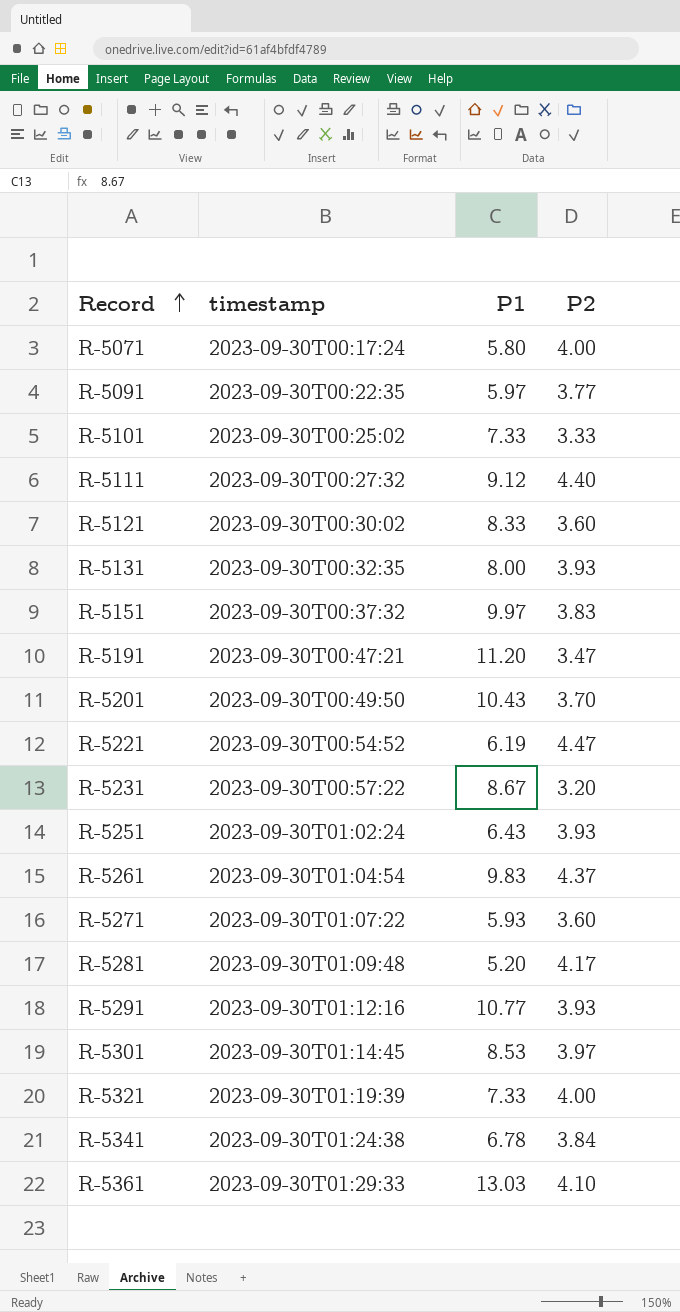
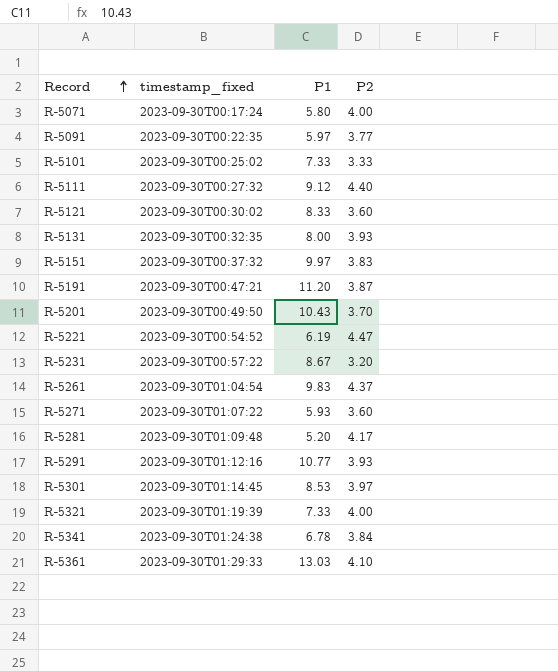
column name: timestamp -> timestamp_fixed
row R-5251: 2023-09-30T01:02:24 | 6.43 | 3.93 -> none
R-5191 | P2: 3.47 -> 3.87

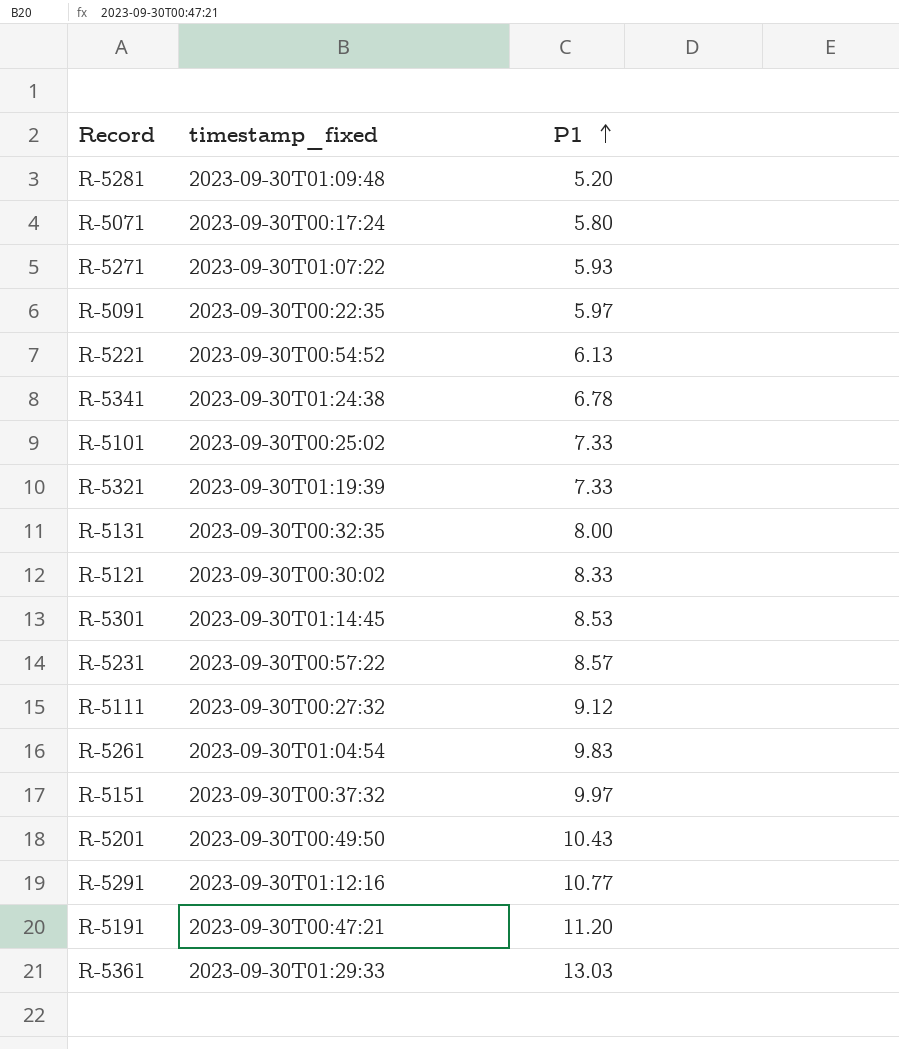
row order: Record ascending -> P1 ascending
column P2 | position: 4 -> none
R-5221 | P1: 6.19 -> 6.13
R-5231 | P1: 8.67 -> 8.57

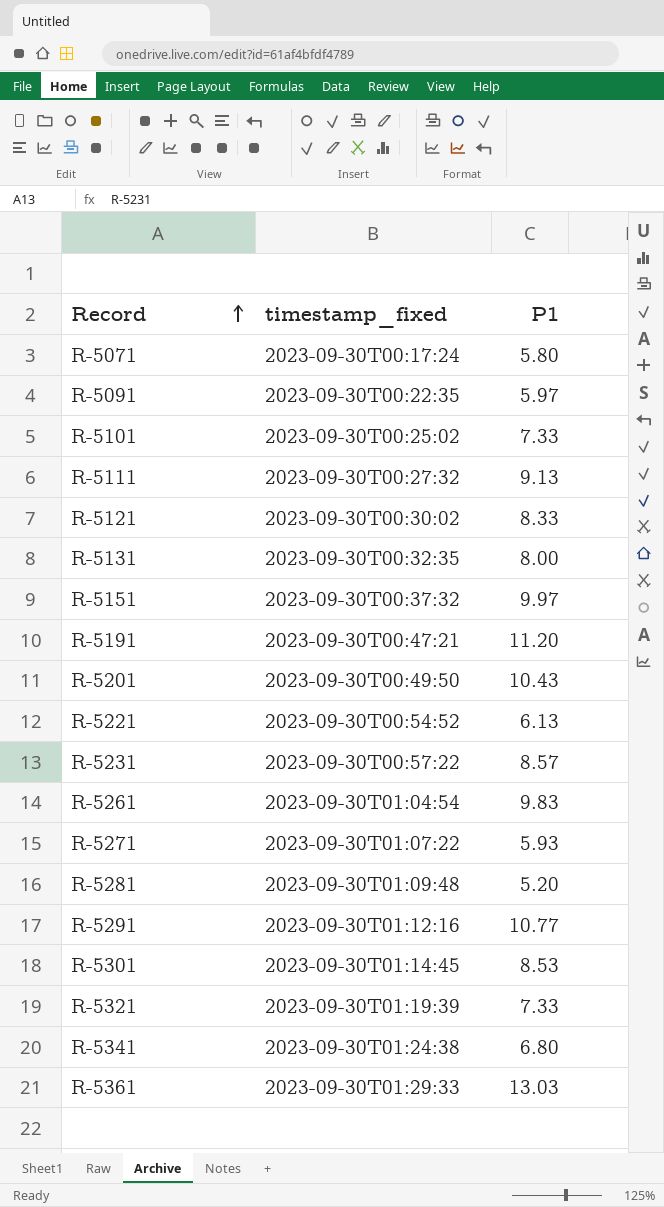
row order: P1 ascending -> Record ascending
R-5111 | P1: 9.12 -> 9.13
R-5341 | P1: 6.78 -> 6.80

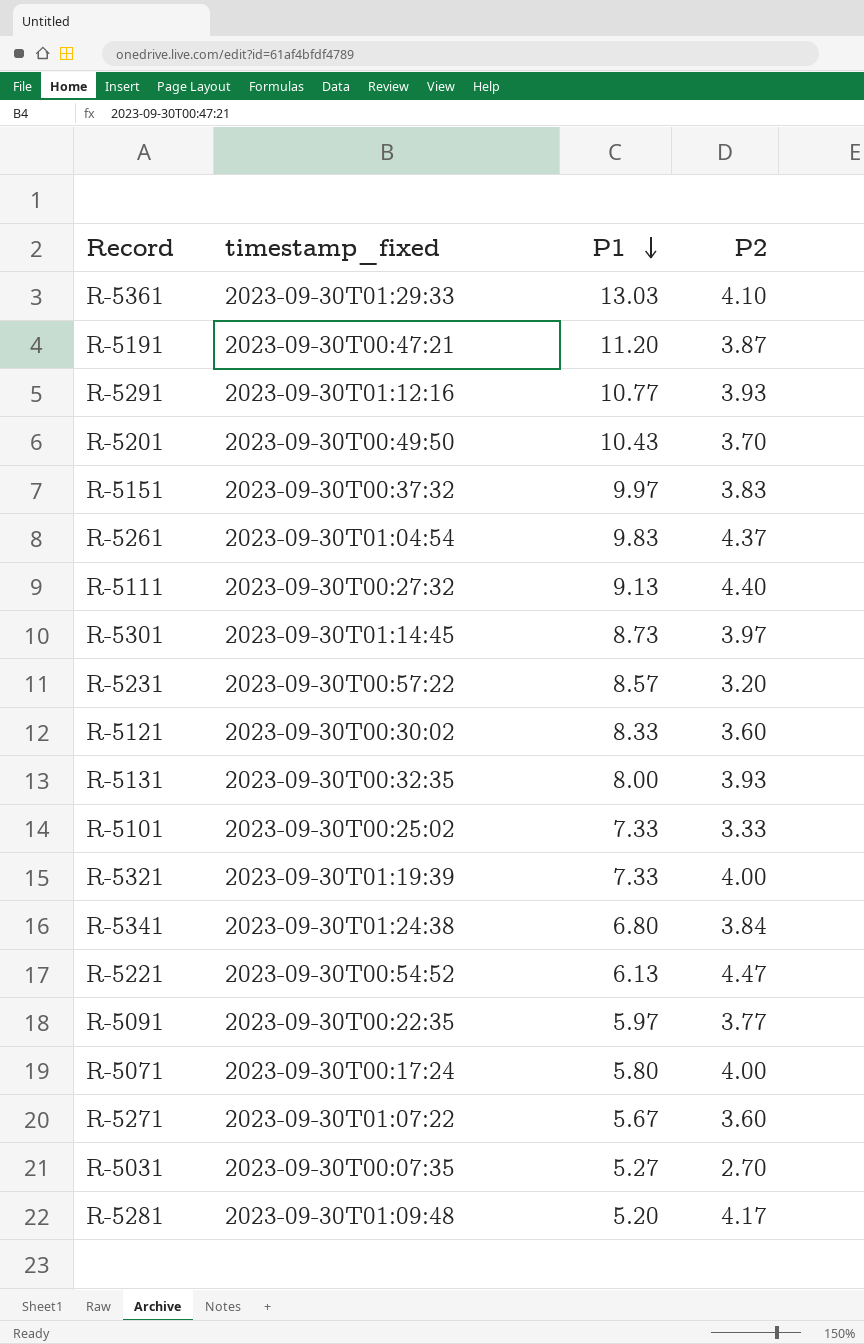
row order: Record ascending -> P1 descending
column P2 | position: none -> 4
R-5301 | P1: 8.53 -> 8.73
R-5271 | P1: 5.93 -> 5.67
row R-5031: none -> 2023-09-30T00:07:35 | 5.27 | 2.70

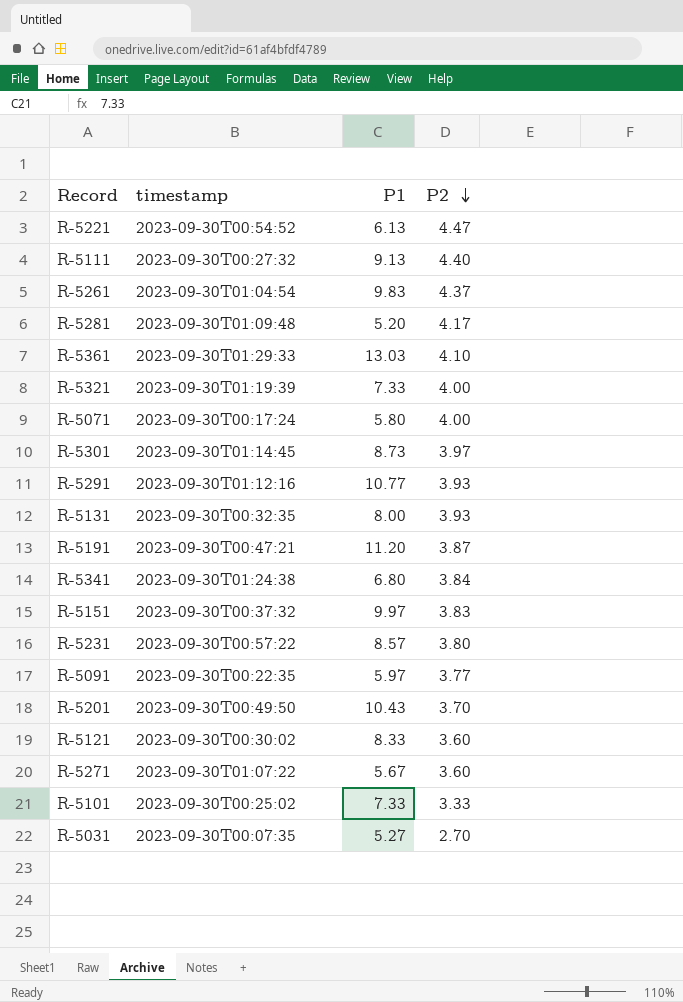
row order: P1 descending -> P2 descending
column name: timestamp_fixed -> timestamp
R-5231 | P2: 3.20 -> 3.80

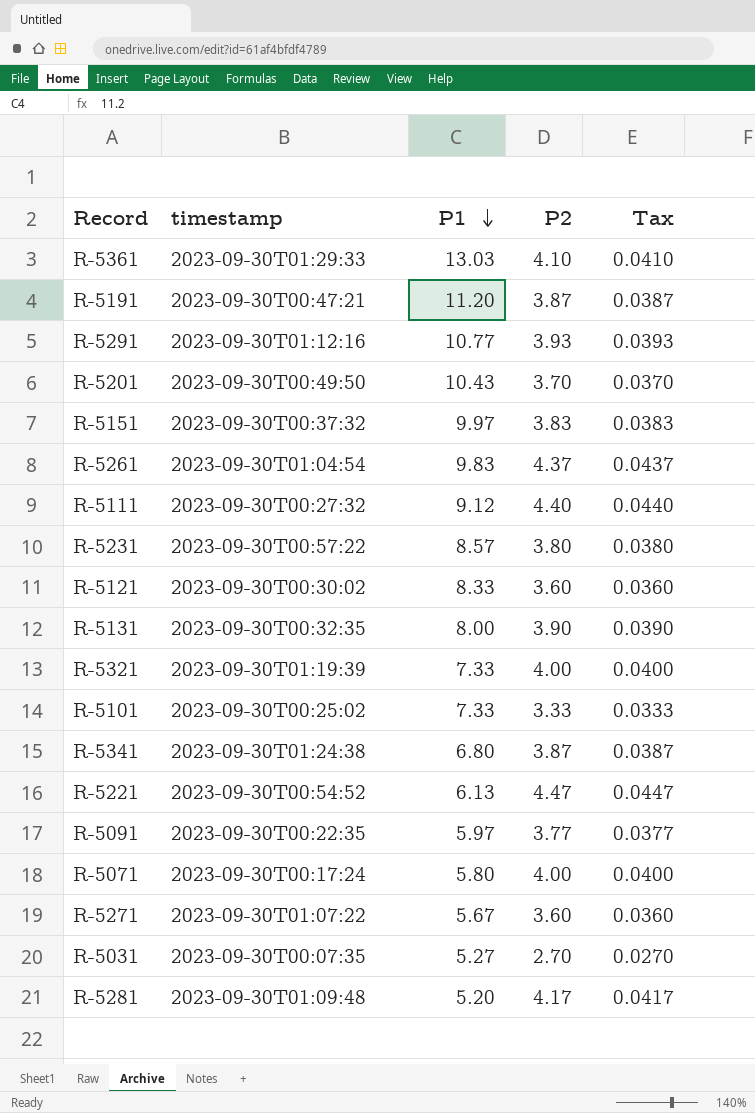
row order: P2 descending -> P1 descending
column Tax | formula: none -> [P2] * 0.01
row R-5301: 2023-09-30T01:14:45 | 8.73 | 3.97 -> none
R-5111 | P1: 9.13 -> 9.12
R-5131 | P2: 3.93 -> 3.90
R-5341 | P2: 3.84 -> 3.87

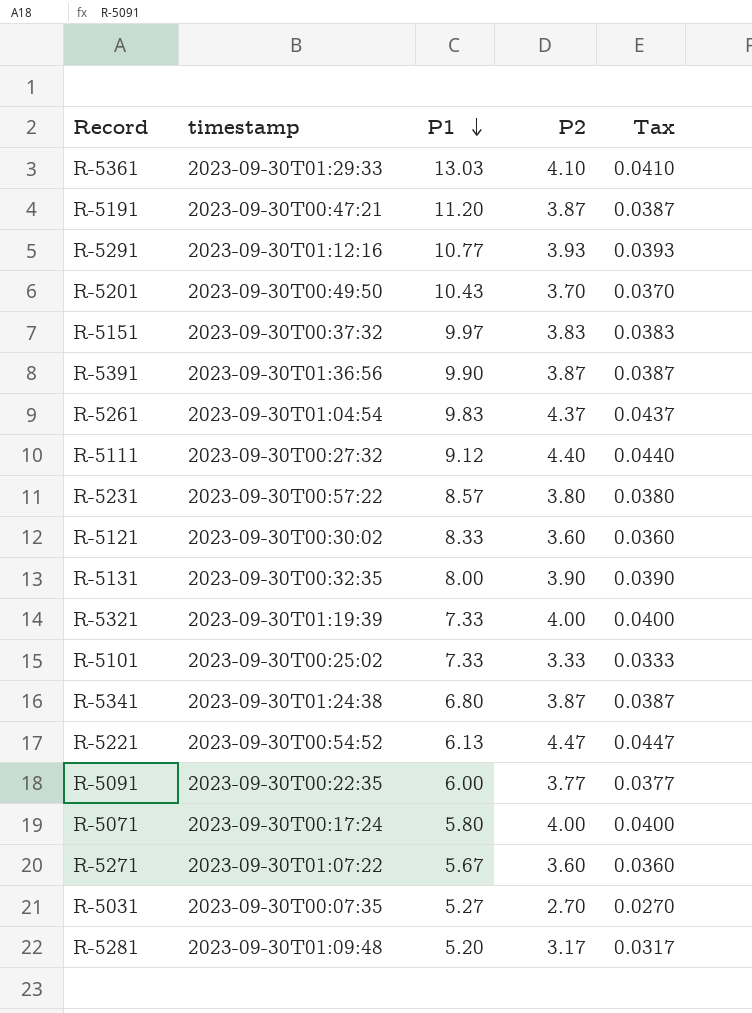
row R-5391: none -> 2023-09-30T01:36:56 | 9.90 | 3.87 | 0.0387
R-5091 | P1: 5.97 -> 6.00
R-5281 | P2: 4.17 -> 3.17
R-5281 | Tax: 0.0417 -> 0.0317

